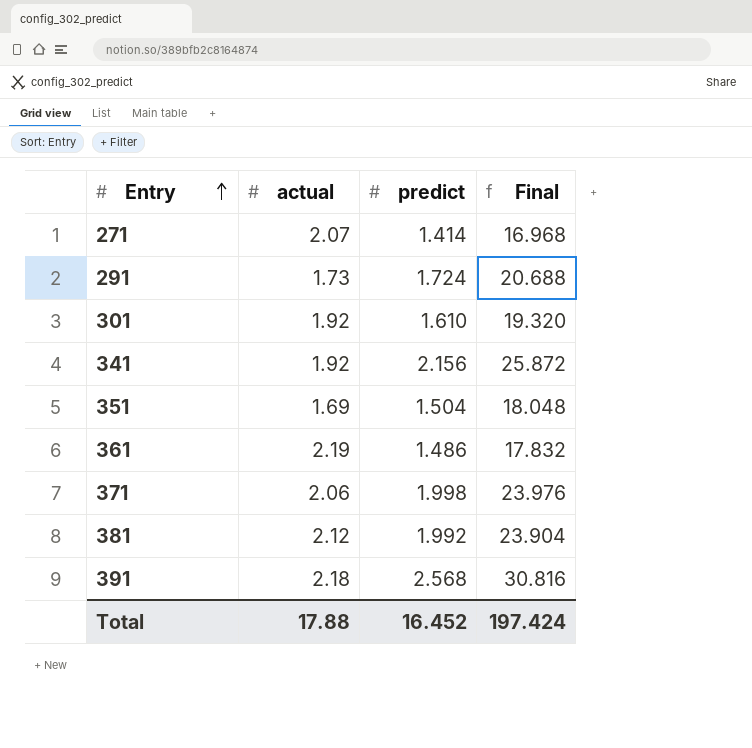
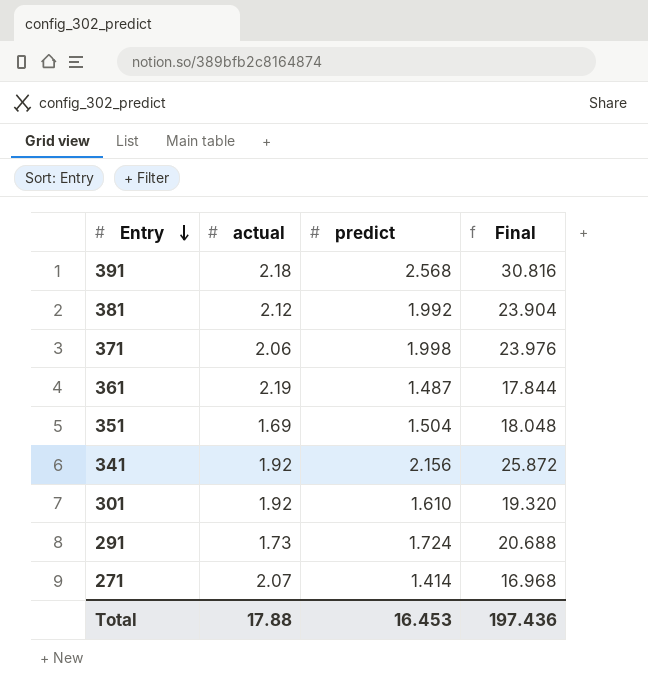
row order: Entry ascending -> Entry descending
361 | predict: 1.486 -> 1.487
361 | Final: 17.832 -> 17.844
Total | predict: 16.452 -> 16.453
Total | Final: 197.424 -> 197.436

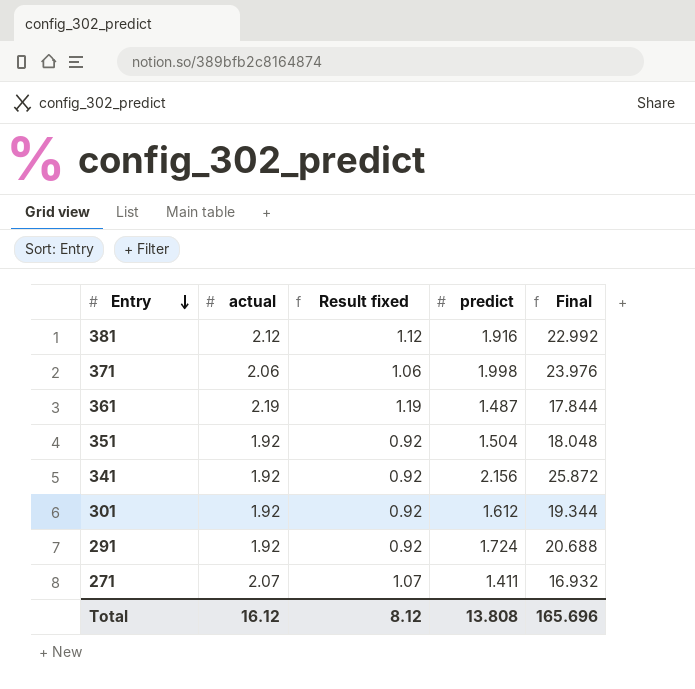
column Result fixed | formula: none -> [actual] - 1
row 391: 2.18 | 2.568 | 30.816 -> none
381 | predict: 1.992 -> 1.916
381 | Final: 23.904 -> 22.992
351 | actual: 1.69 -> 1.92
301 | predict: 1.610 -> 1.612
301 | Final: 19.320 -> 19.344
291 | actual: 1.73 -> 1.92
271 | predict: 1.414 -> 1.411
271 | Final: 16.968 -> 16.932
Total | actual: 17.88 -> 16.12
Total | predict: 16.453 -> 13.808
Total | Final: 197.436 -> 165.696

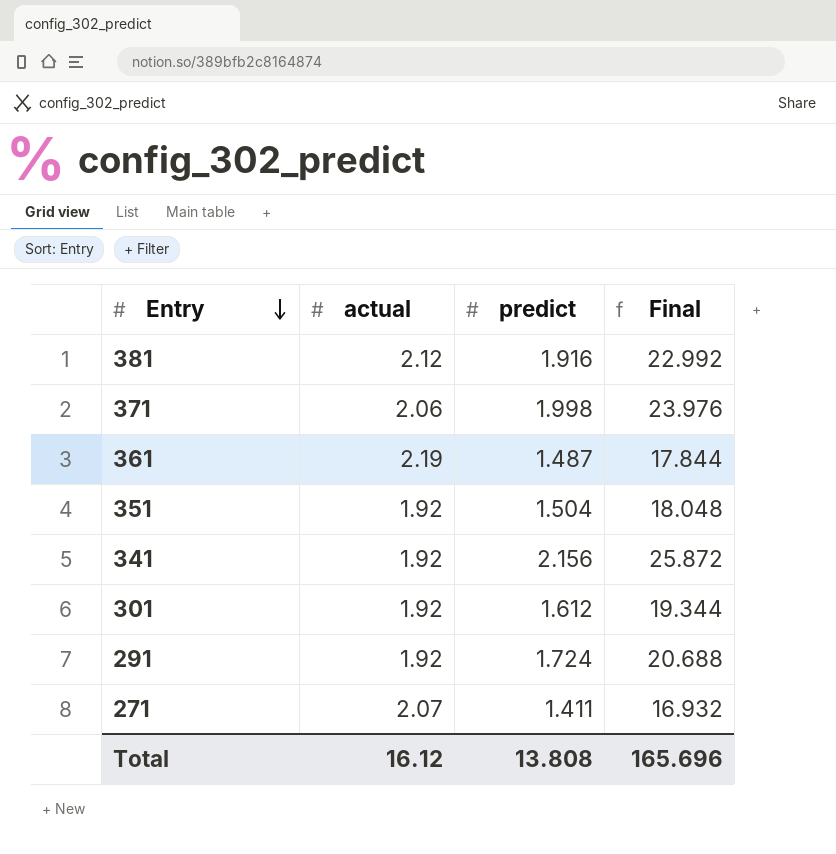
column Result fixed | formula: [actual] - 1 -> none

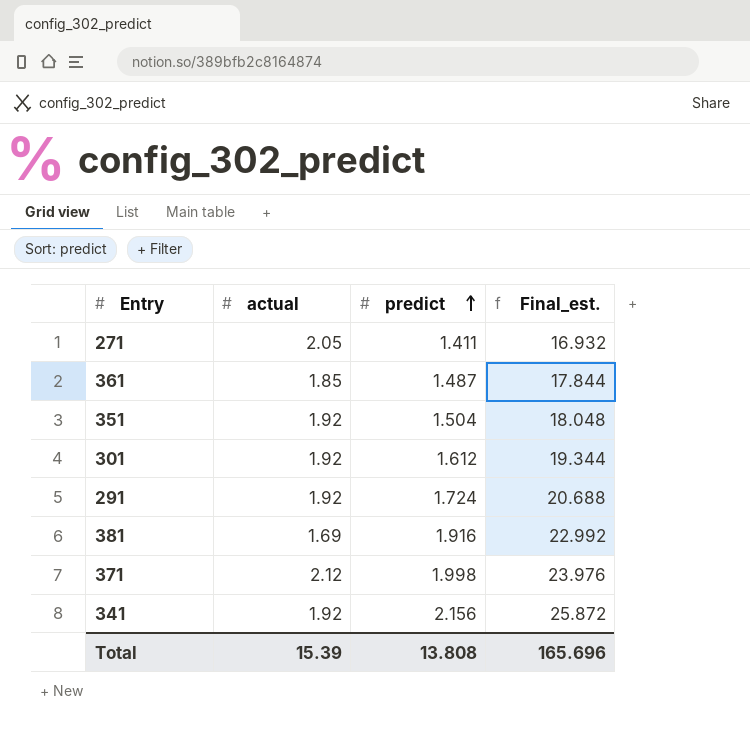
row order: Entry descending -> predict ascending
column name: Final -> Final_est.
271 | actual: 2.07 -> 2.05
361 | actual: 2.19 -> 1.85
381 | actual: 2.12 -> 1.69
371 | actual: 2.06 -> 2.12
Total | actual: 16.12 -> 15.39

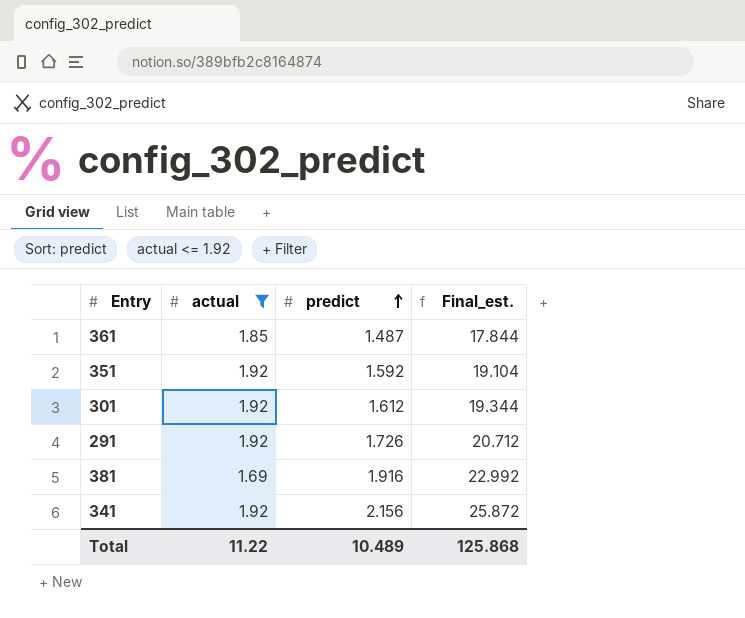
filter: none -> actual <= 1.92
351 | predict: 1.504 -> 1.592
351 | Final_est.: 18.048 -> 19.104
291 | predict: 1.724 -> 1.726
291 | Final_est.: 20.688 -> 20.712
Total | actual: 15.39 -> 11.22
Total | predict: 13.808 -> 10.489
Total | Final_est.: 165.696 -> 125.868

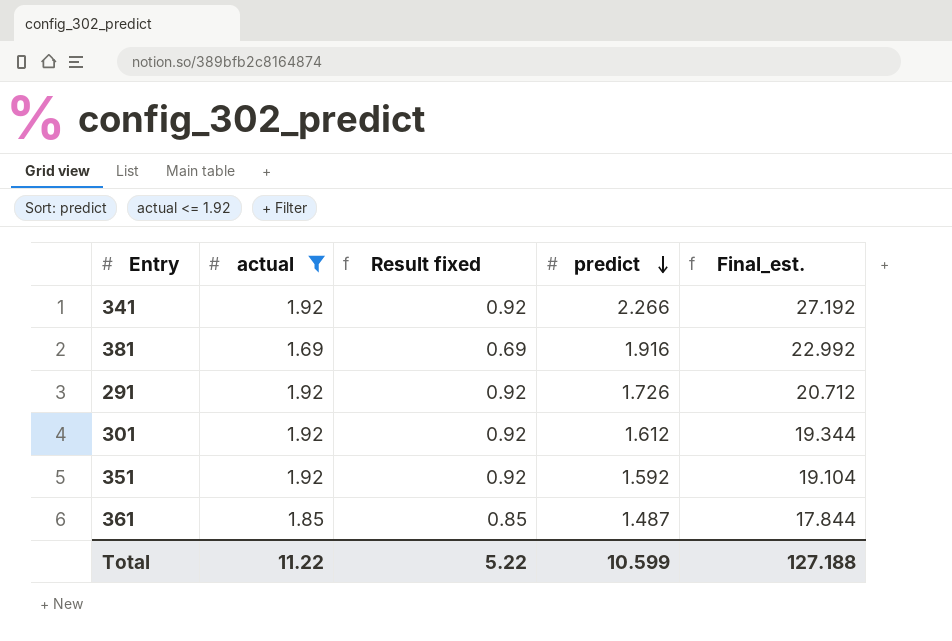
row order: predict ascending -> predict descending
column Result fixed | formula: none -> [actual] - 1
341 | predict: 2.156 -> 2.266
341 | Final_est.: 25.872 -> 27.192
Total | predict: 10.489 -> 10.599
Total | Final_est.: 125.868 -> 127.188

